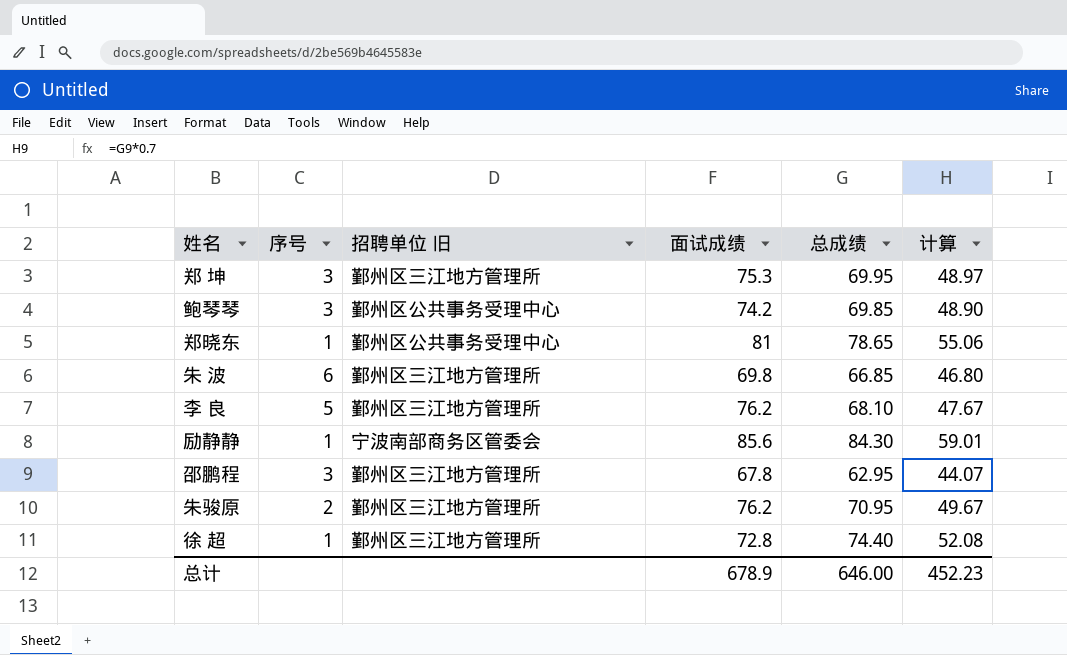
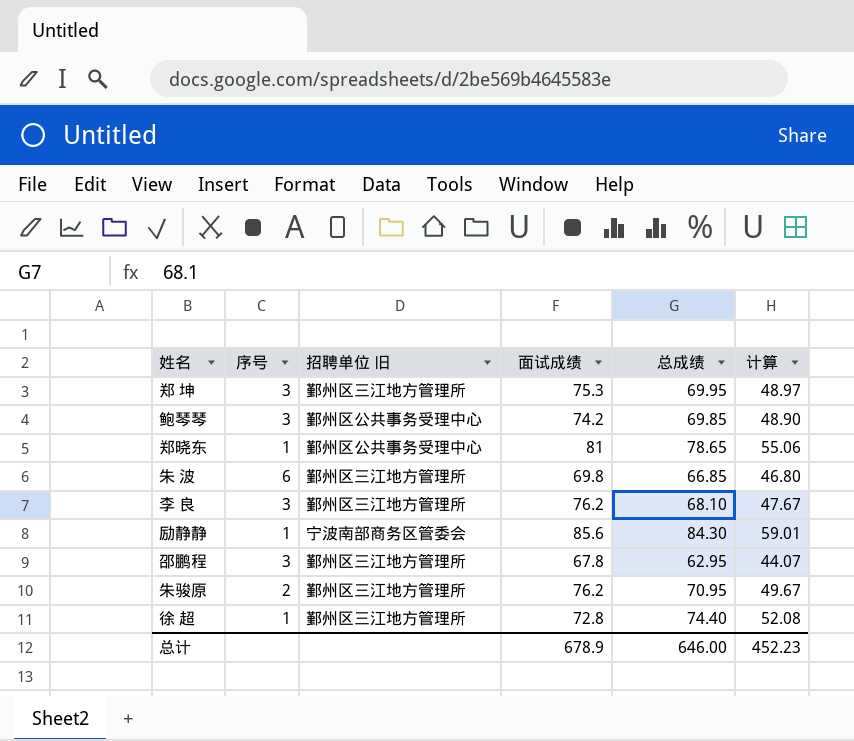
李 良 | 序号: 5 -> 3

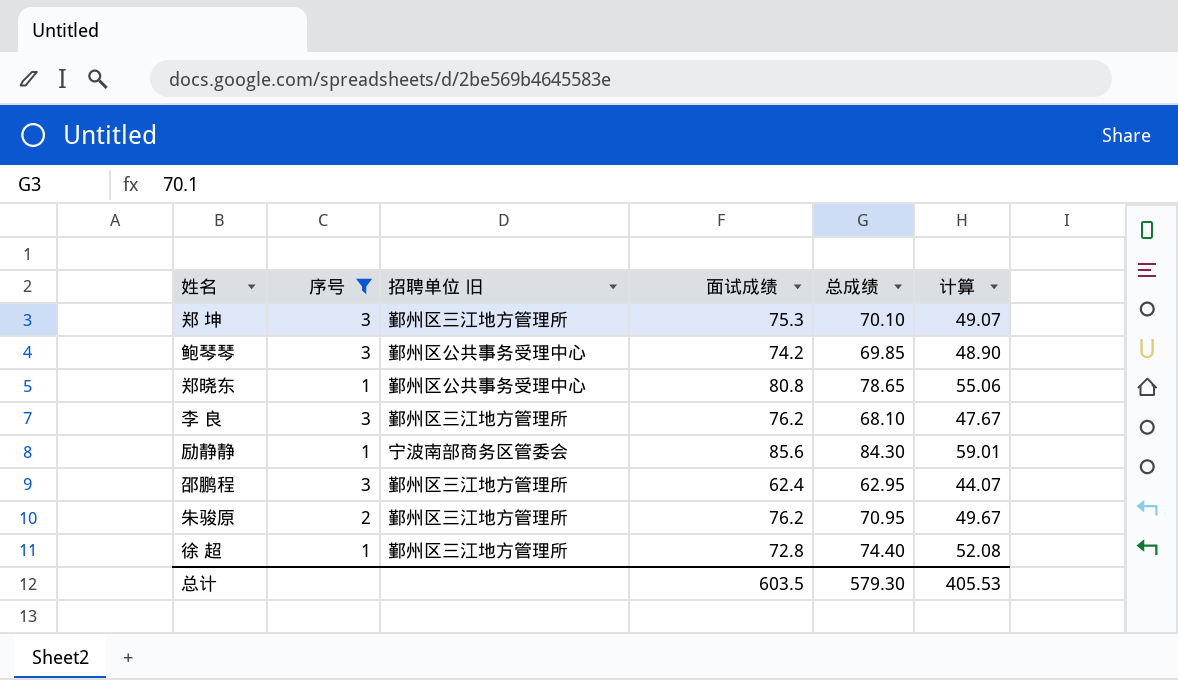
filter: none -> 序号 != 6
郑 坤 | 总成绩: 69.95 -> 70.10
郑 坤 | 计算: 48.97 -> 49.07
郑晓东 | 面试成绩: 81 -> 80.8
邵鹏程 | 面试成绩: 67.8 -> 62.4
总计 | 面试成绩: 678.9 -> 603.5
总计 | 总成绩: 646.00 -> 579.30
总计 | 计算: 452.23 -> 405.53

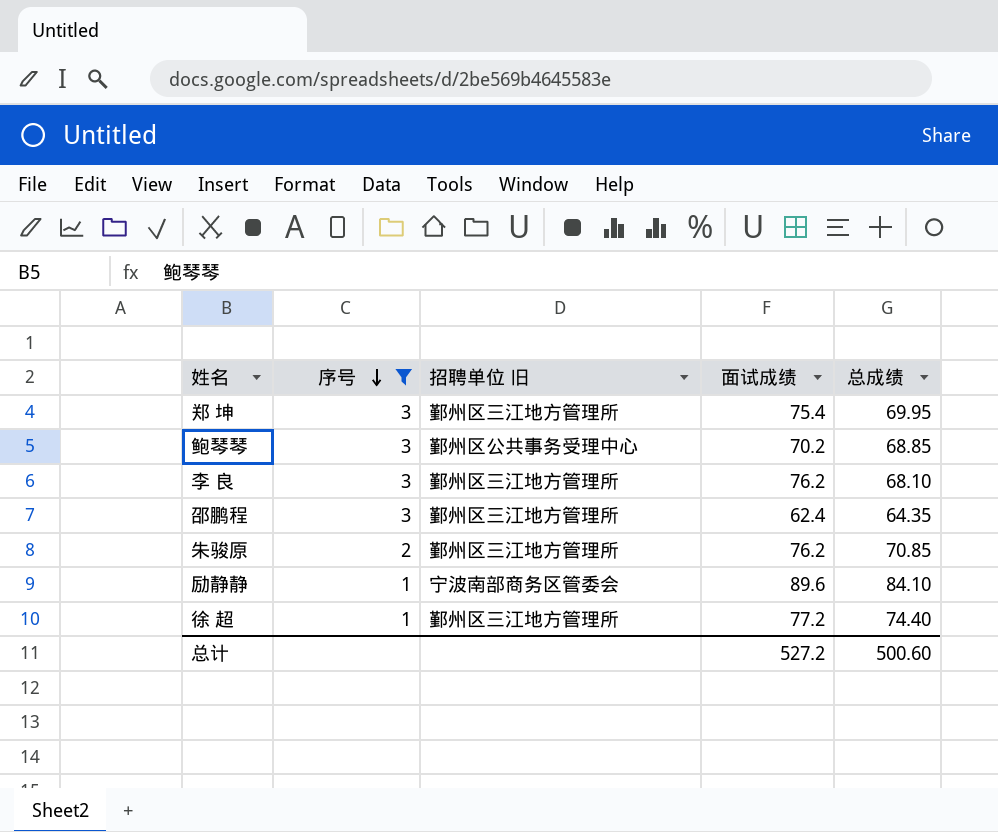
row order: none -> 序号 descending
column 计算 | formula: [总成绩] * 0.7 -> none
row 郑晓东: 1 | 鄞州区公共事务受理中心 | 80.8 | 78.65 | 55.06 -> none
郑 坤 | 面试成绩: 75.3 -> 75.4
郑 坤 | 总成绩: 70.10 -> 69.95
鲍琴琴 | 面试成绩: 74.2 -> 70.2
鲍琴琴 | 总成绩: 69.85 -> 68.85
邵鹏程 | 总成绩: 62.95 -> 64.35
朱骏原 | 总成绩: 70.95 -> 70.85
励静静 | 面试成绩: 85.6 -> 89.6
励静静 | 总成绩: 84.30 -> 84.10
徐 超 | 面试成绩: 72.8 -> 77.2
总计 | 面试成绩: 603.5 -> 527.2
总计 | 总成绩: 579.30 -> 500.60

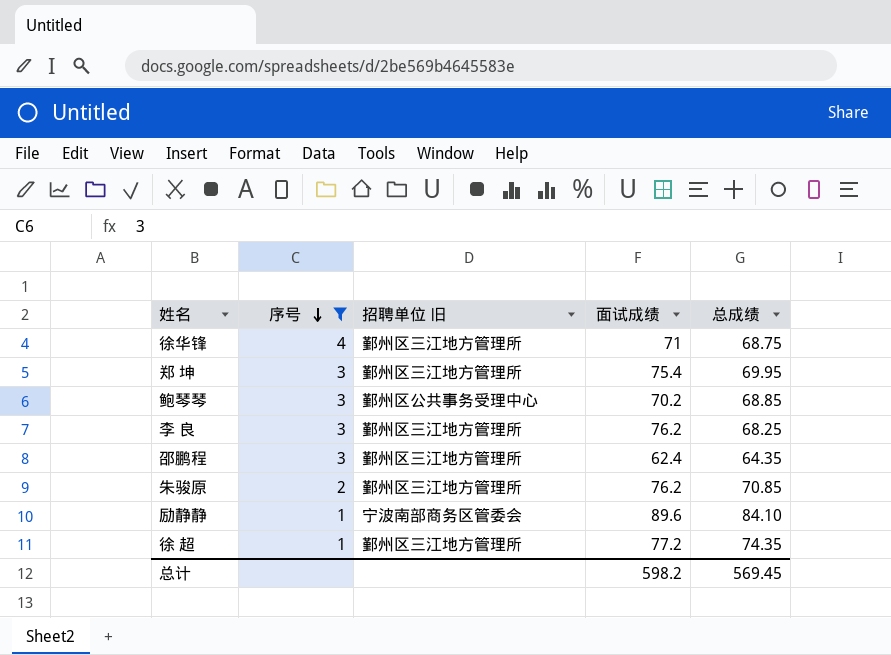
row 徐华锋: none -> 4 | 鄞州区三江地方管理所 | 71 | 68.75
李 良 | 总成绩: 68.10 -> 68.25
徐 超 | 总成绩: 74.40 -> 74.35
总计 | 面试成绩: 527.2 -> 598.2
总计 | 总成绩: 500.60 -> 569.45

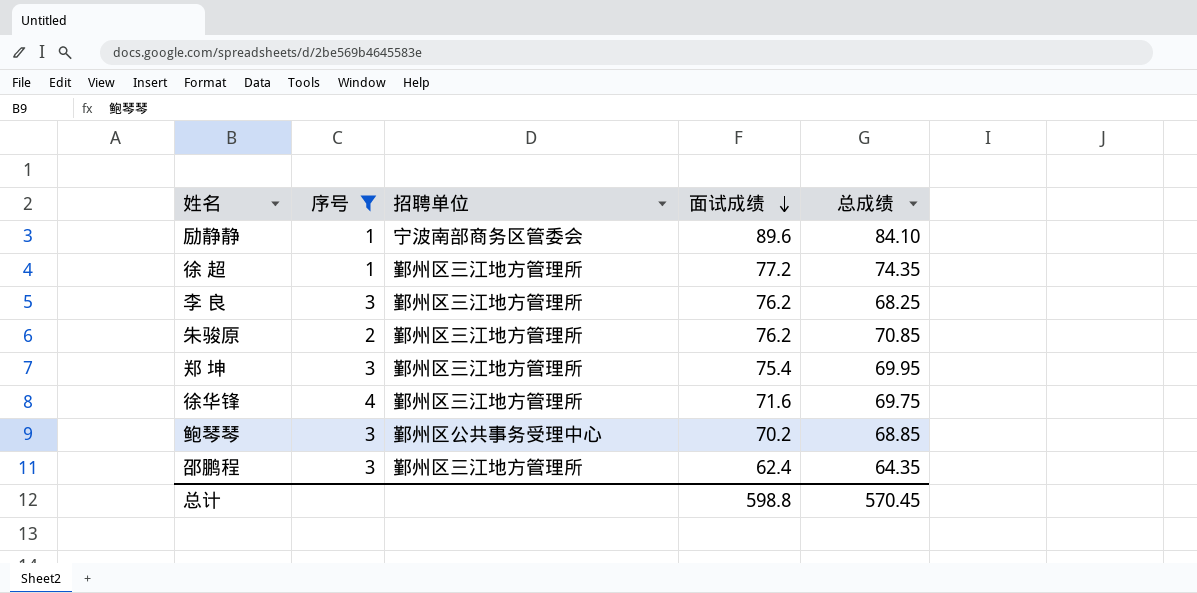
row order: 序号 descending -> 面试成绩 descending
column name: 招聘单位 旧 -> 招聘单位
徐华锋 | 面试成绩: 71 -> 71.6
徐华锋 | 总成绩: 68.75 -> 69.75
总计 | 面试成绩: 598.2 -> 598.8
总计 | 总成绩: 569.45 -> 570.45

